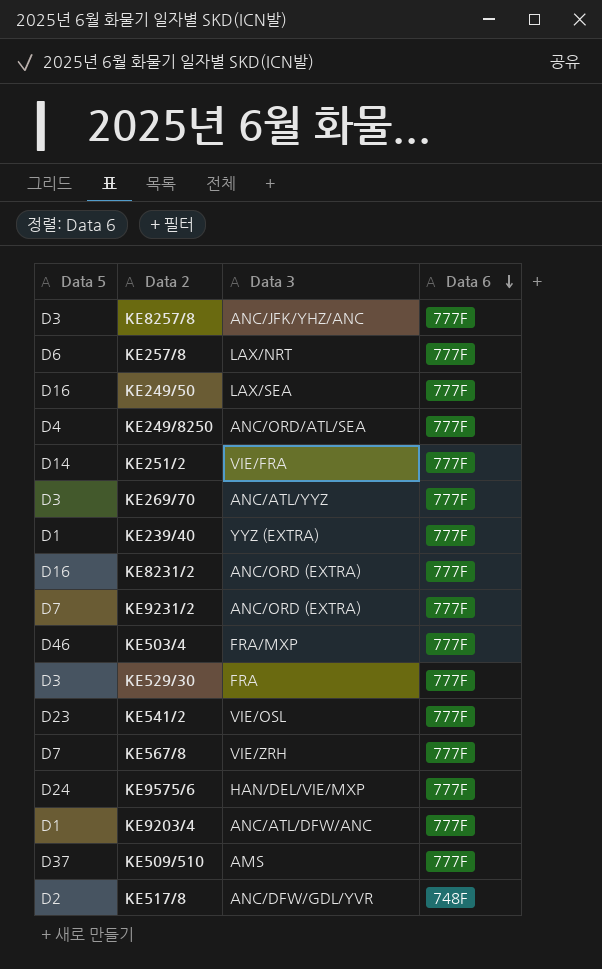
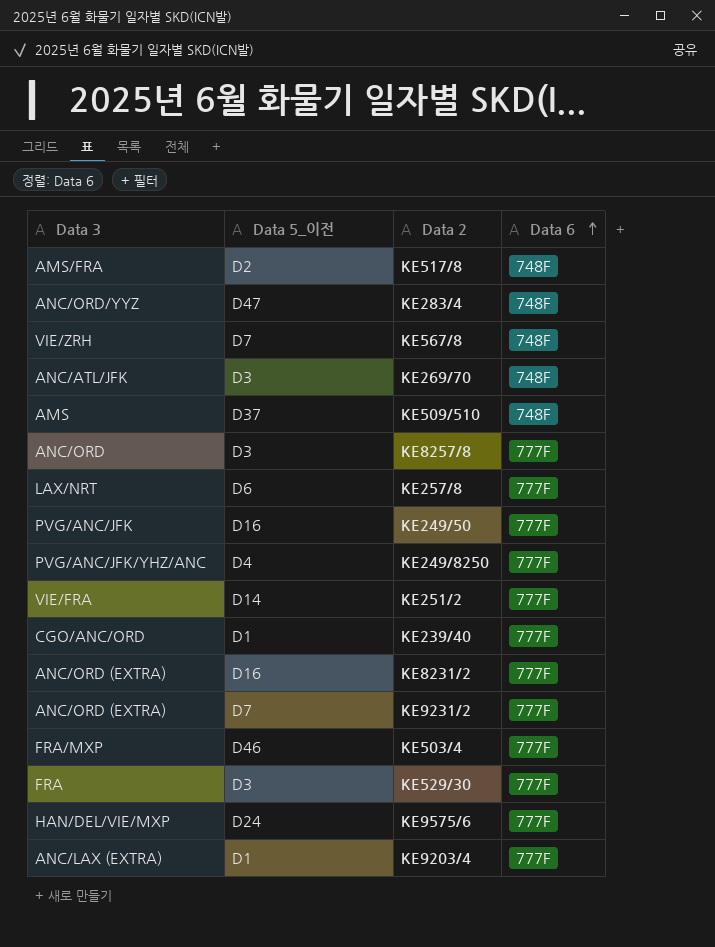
row order: Data 6 descending -> Data 6 ascending
column Data 3 | position: 3 -> 1
column name: Data 5 -> Data 5_이전
row KE541/2: D23 | VIE/OSL | 777F -> none
KE517/8 | Data 3: ANC/DFW/GDL/YVR -> AMS/FRA
row KE283/4: none -> ANC/ORD/YYZ | D47 | 748F
KE567/8 | Data 6: 777F -> 748F
KE269/70 | Data 3: ANC/ATL/YYZ -> ANC/ATL/JFK
KE269/70 | Data 6: 777F -> 748F
KE509/510 | Data 6: 777F -> 748F
KE8257/8 | Data 3: ANC/JFK/YHZ/ANC -> ANC/ORD
KE249/50 | Data 3: LAX/SEA -> PVG/ANC/JFK
KE249/8250 | Data 3: ANC/ORD/ATL/SEA -> PVG/ANC/JFK/YHZ/ANC
KE239/40 | Data 3: YYZ (EXTRA) -> CGO/ANC/ORD
KE9203/4 | Data 3: ANC/ATL/DFW/ANC -> ANC/LAX (EXTRA)

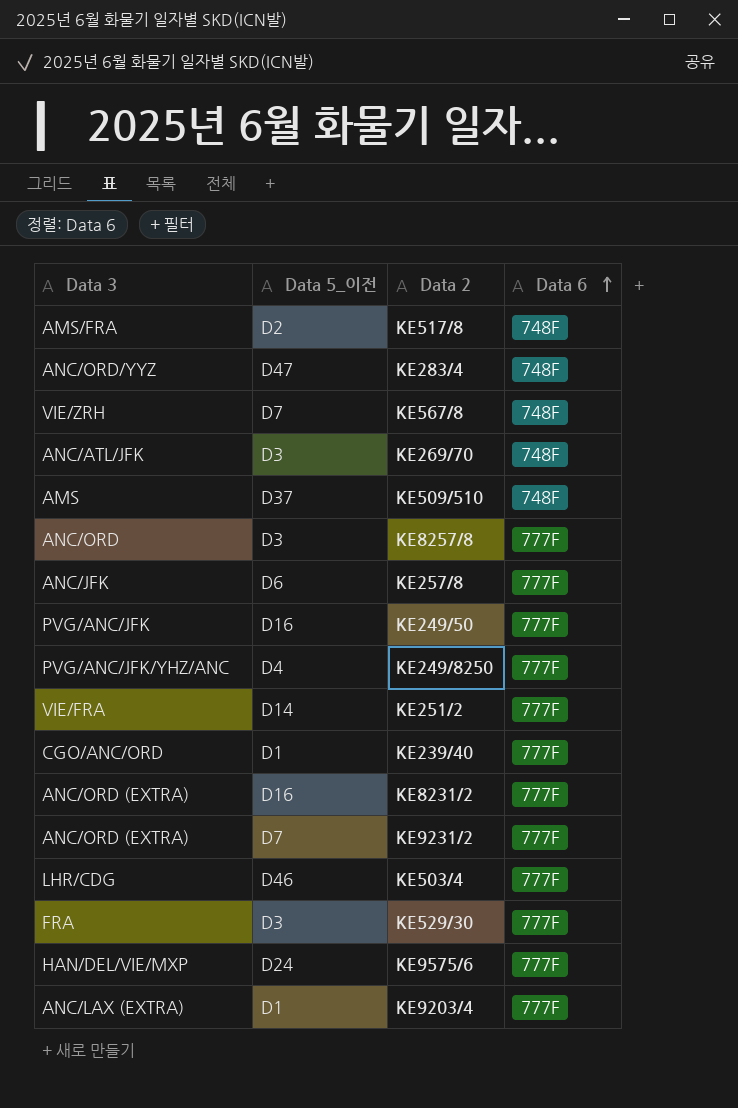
KE257/8 | Data 3: LAX/NRT -> ANC/JFK
KE503/4 | Data 3: FRA/MXP -> LHR/CDG

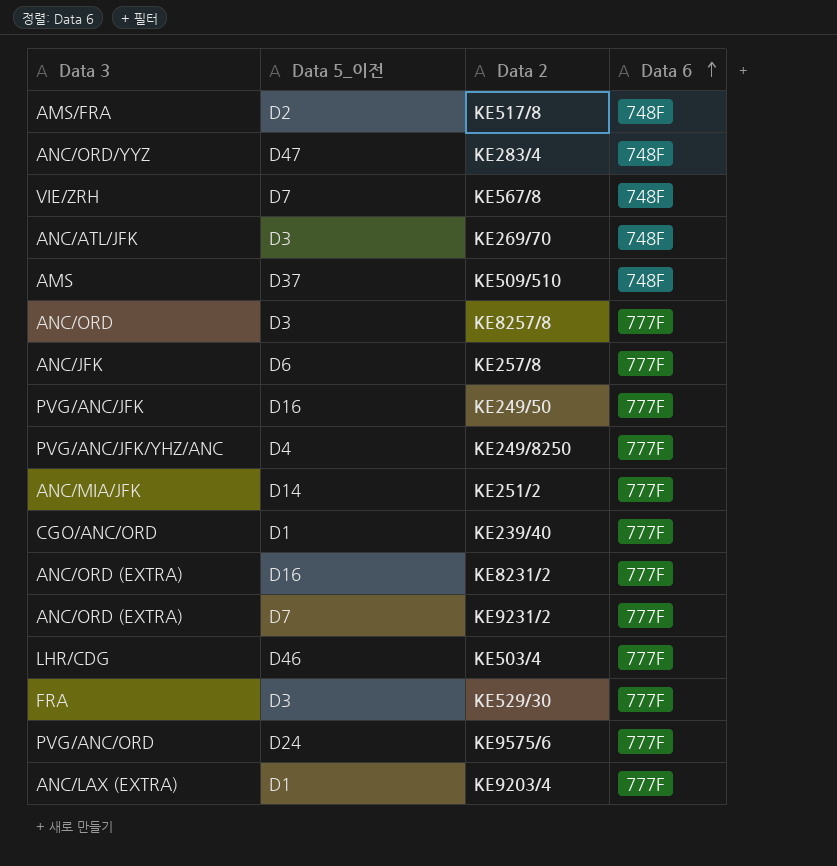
KE251/2 | Data 3: VIE/FRA -> ANC/MIA/JFK
KE9575/6 | Data 3: HAN/DEL/VIE/MXP -> PVG/ANC/ORD

